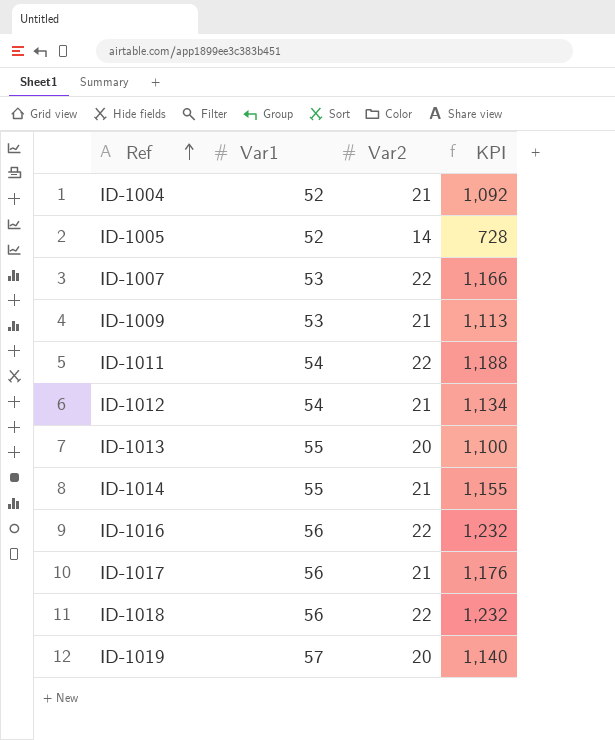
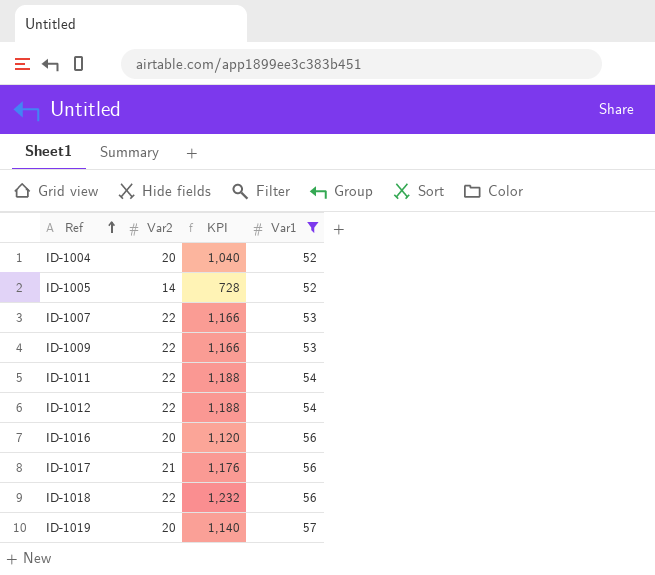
filter: none -> Var1 != 55
column Var1 | position: 2 -> 4
ID-1004 | Var2: 21 -> 20
ID-1004 | KPI: 1,092 -> 1,040
ID-1009 | Var2: 21 -> 22
ID-1009 | KPI: 1,113 -> 1,166
ID-1012 | Var2: 21 -> 22
ID-1012 | KPI: 1,134 -> 1,188
ID-1016 | Var2: 22 -> 20
ID-1016 | KPI: 1,232 -> 1,120

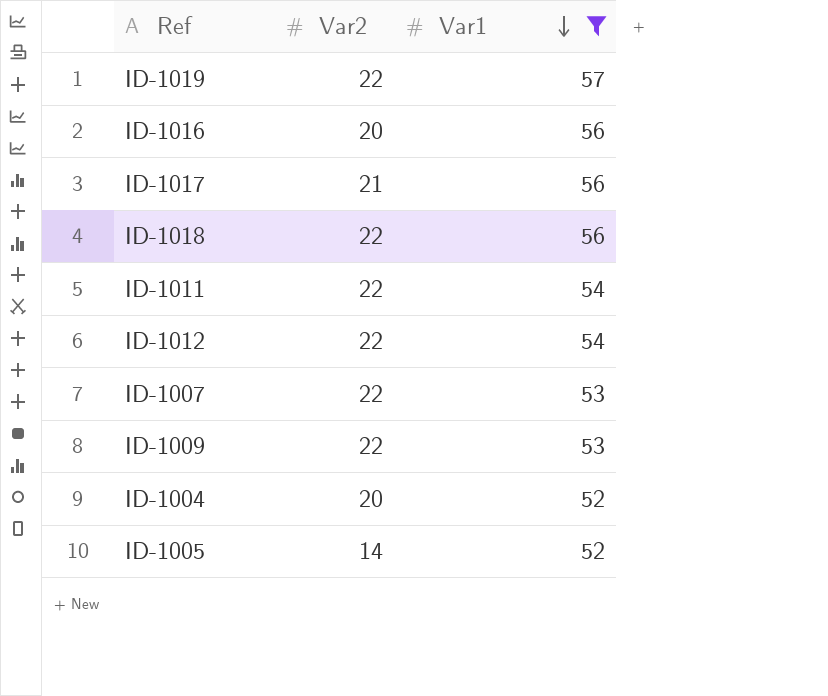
row order: Ref ascending -> Var1 descending
column KPI | formula: [Var2] * [Var1] -> none
ID-1019 | Var2: 20 -> 22

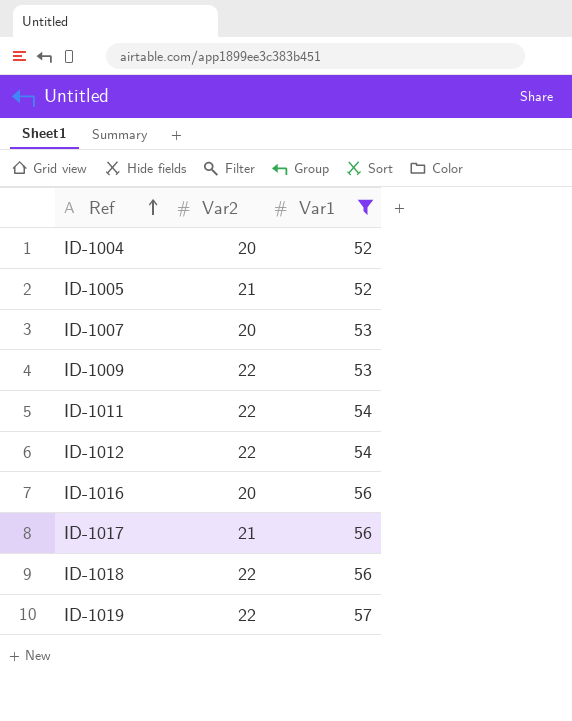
row order: Var1 descending -> Ref ascending
ID-1005 | Var2: 14 -> 21
ID-1007 | Var2: 22 -> 20

